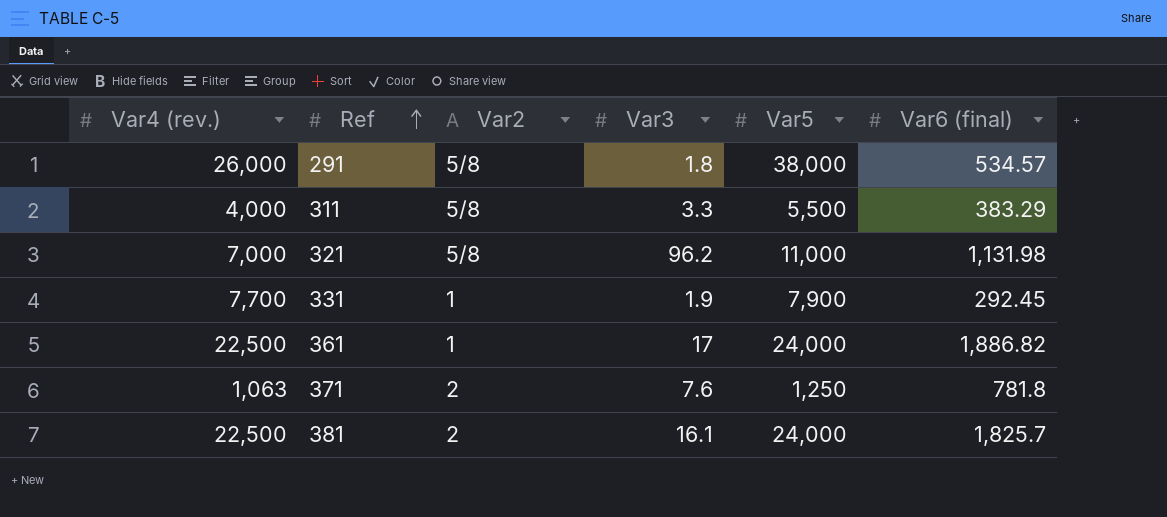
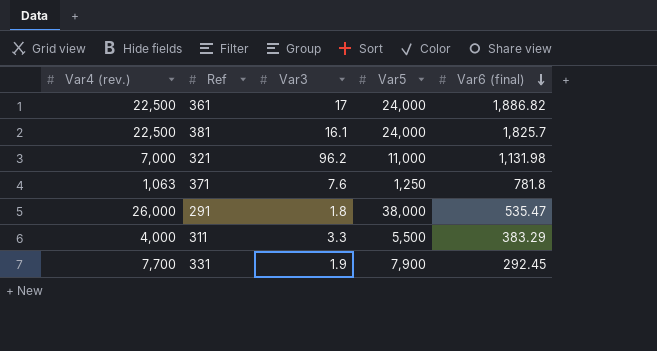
row order: Ref ascending -> Var6 (final) descending
column Var2 | position: 3 -> none
291 | Var6 (final): 534.57 -> 535.47

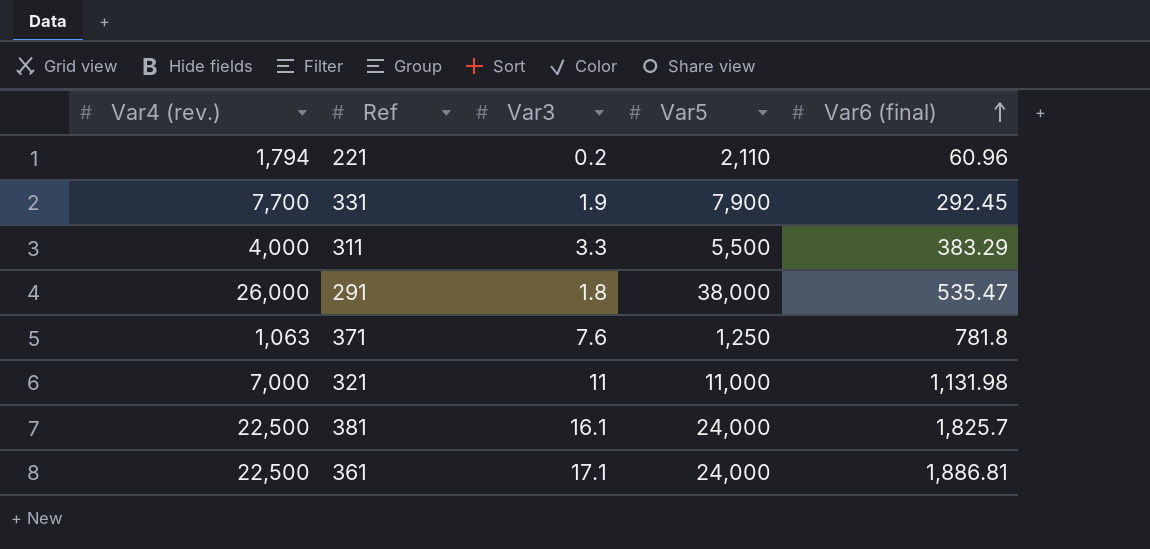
row order: Var6 (final) descending -> Var6 (final) ascending
row 221: none -> 1,794 | 0.2 | 2,110 | 60.96
321 | Var3: 96.2 -> 11
361 | Var3: 17 -> 17.1
361 | Var6 (final): 1,886.82 -> 1,886.81

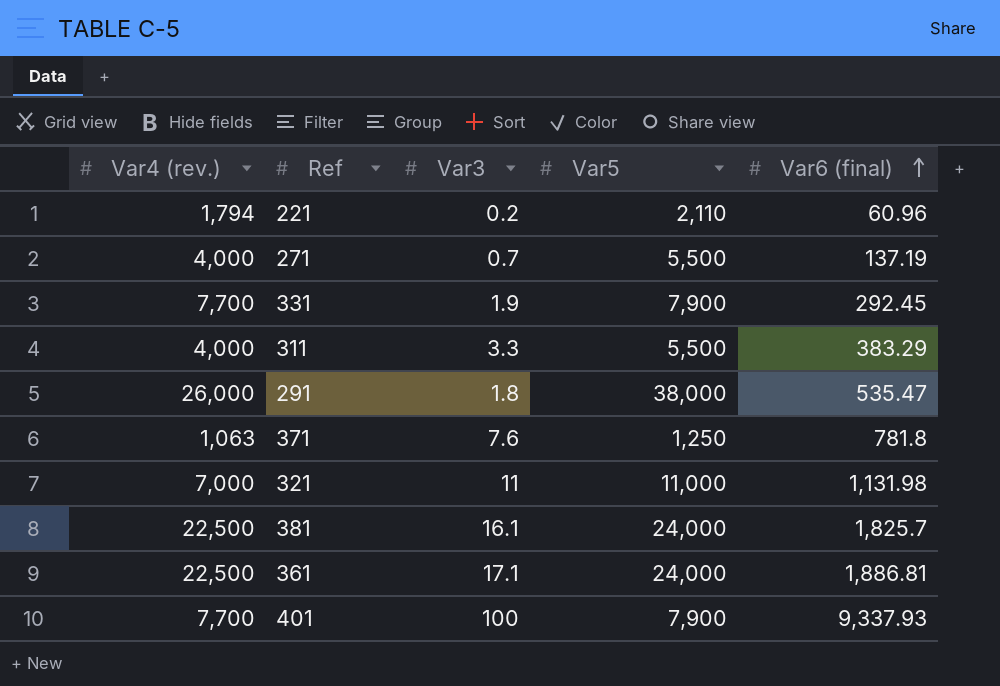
row 271: none -> 4,000 | 0.7 | 5,500 | 137.19
row 401: none -> 7,700 | 100 | 7,900 | 9,337.93

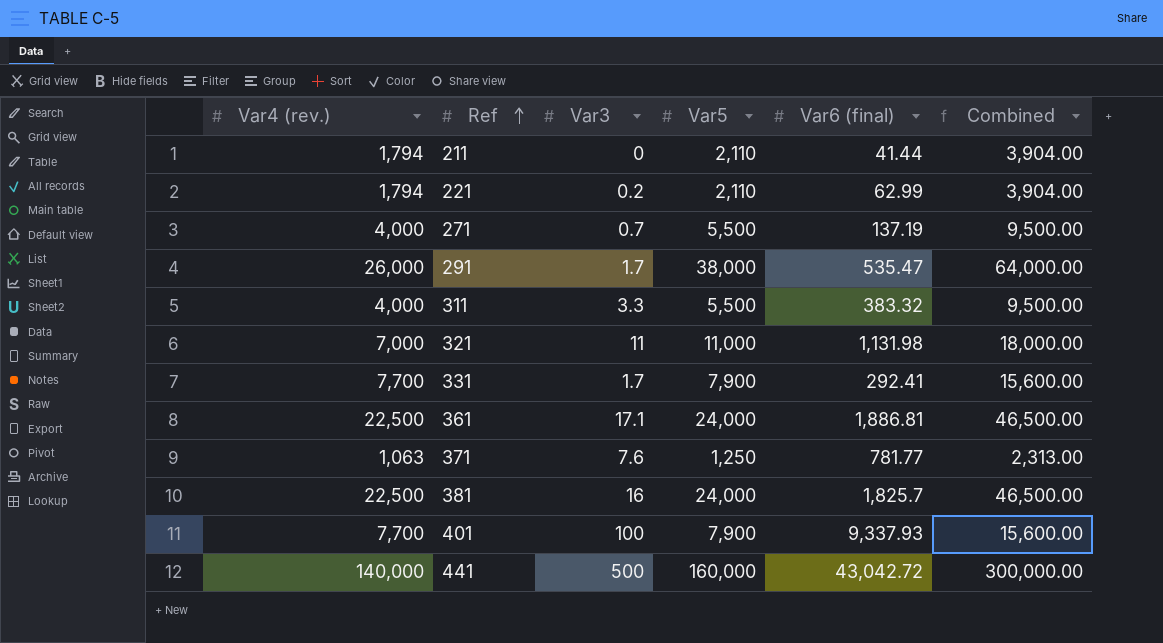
row order: Var6 (final) ascending -> Ref ascending
column Combined | formula: none -> [Var4 (rev.)] + [Var5]
row 211: none -> 1,794 | 0 | 2,110 | 41.44 | 3,904.00
221 | Var6 (final): 60.96 -> 62.99
291 | Var3: 1.8 -> 1.7
311 | Var6 (final): 383.29 -> 383.32
331 | Var3: 1.9 -> 1.7
331 | Var6 (final): 292.45 -> 292.41
371 | Var6 (final): 781.8 -> 781.77
381 | Var3: 16.1 -> 16
row 441: none -> 140,000 | 500 | 160,000 | 43,042.72 | 300,000.00

